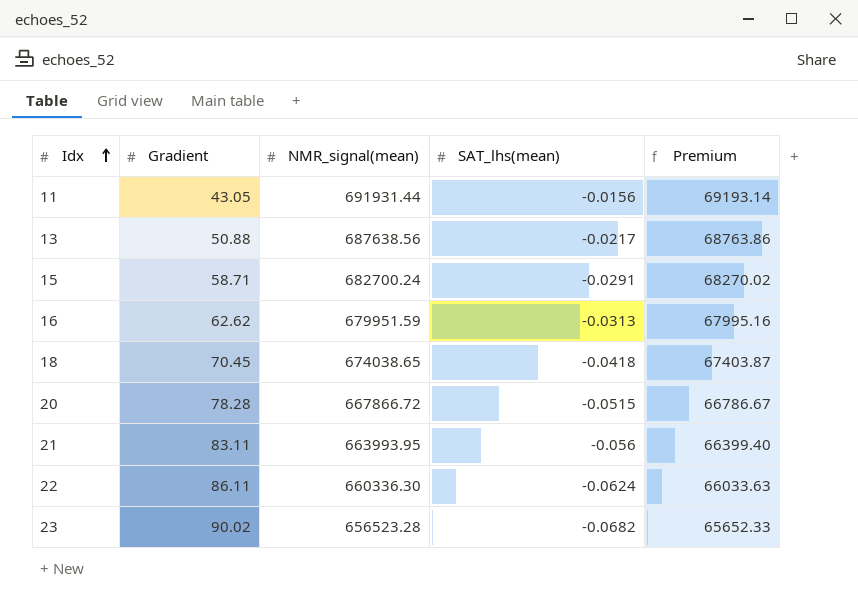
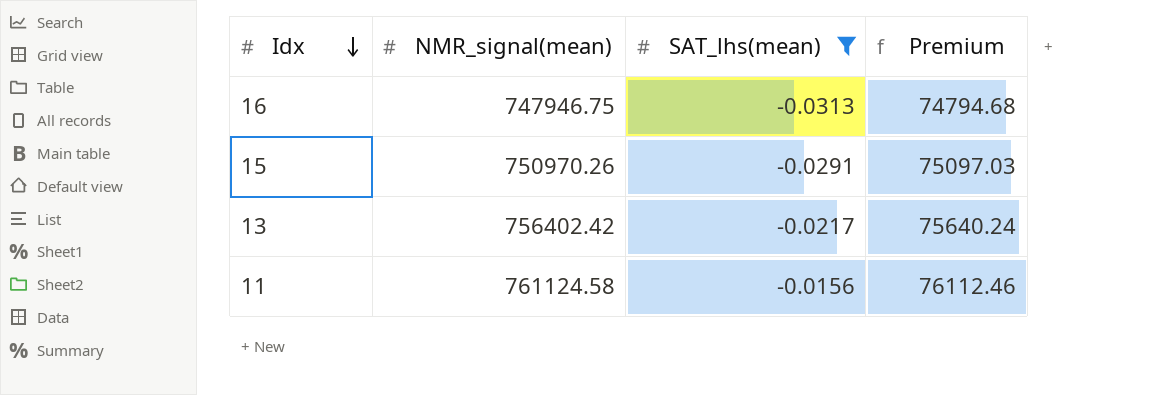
filter: none -> SAT_lhs(mean) >= -0.0313
row order: Idx ascending -> Idx descending
column Gradient | position: 2 -> none
16 | NMR_signal(mean): 679951.59 -> 747946.75
16 | Premium: 67995.16 -> 74794.68
15 | NMR_signal(mean): 682700.24 -> 750970.26
15 | Premium: 68270.02 -> 75097.03
13 | NMR_signal(mean): 687638.56 -> 756402.42
13 | Premium: 68763.86 -> 75640.24
11 | NMR_signal(mean): 691931.44 -> 761124.58
11 | Premium: 69193.14 -> 76112.46

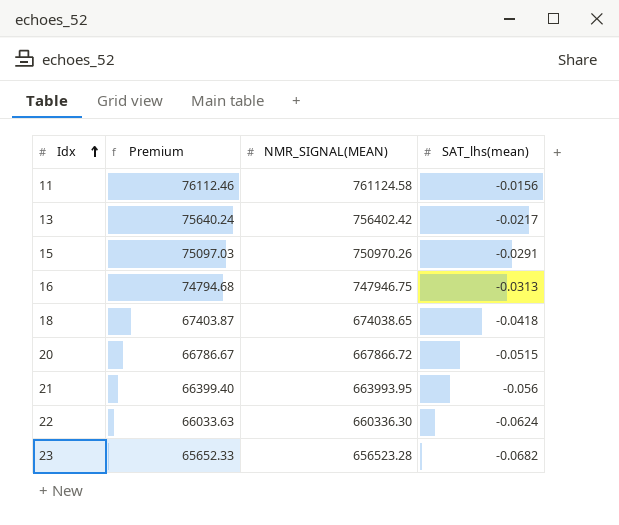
filter: SAT_lhs(mean) >= -0.0313 -> none
row order: Idx descending -> Idx ascending
column Premium | position: 4 -> 2
column name: NMR_signal(mean) -> NMR_SIGNAL(MEAN)

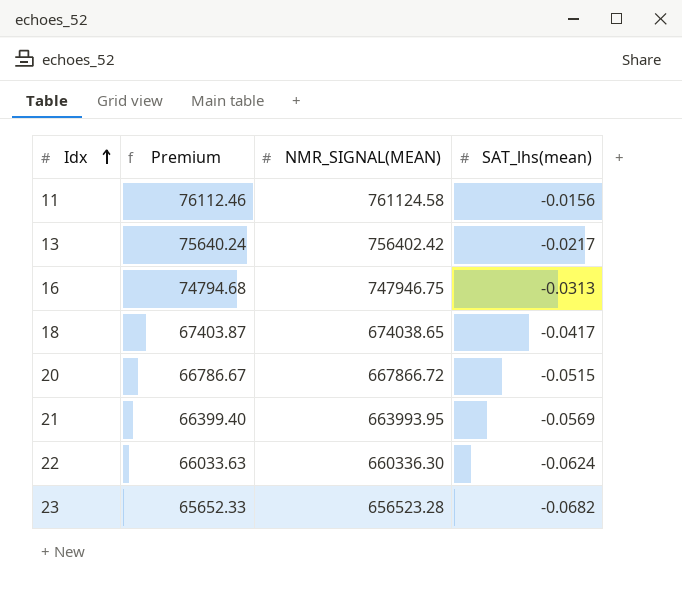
row 15: 75097.03 | 750970.26 | -0.0291 -> none
18 | SAT_lhs(mean): -0.0418 -> -0.0417
21 | SAT_lhs(mean): -0.056 -> -0.0569

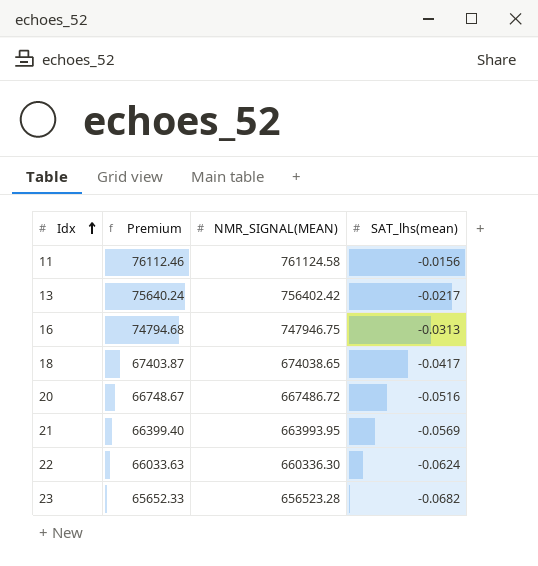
20 | Premium: 66786.67 -> 66748.67
20 | NMR_SIGNAL(MEAN): 667866.72 -> 667486.72
20 | SAT_lhs(mean): -0.0515 -> -0.0516

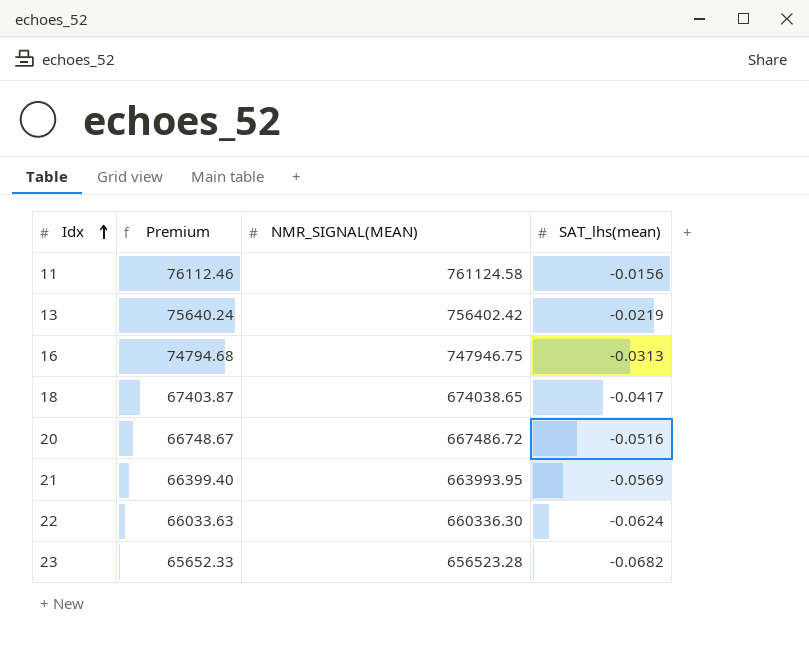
13 | SAT_lhs(mean): -0.0217 -> -0.0219

